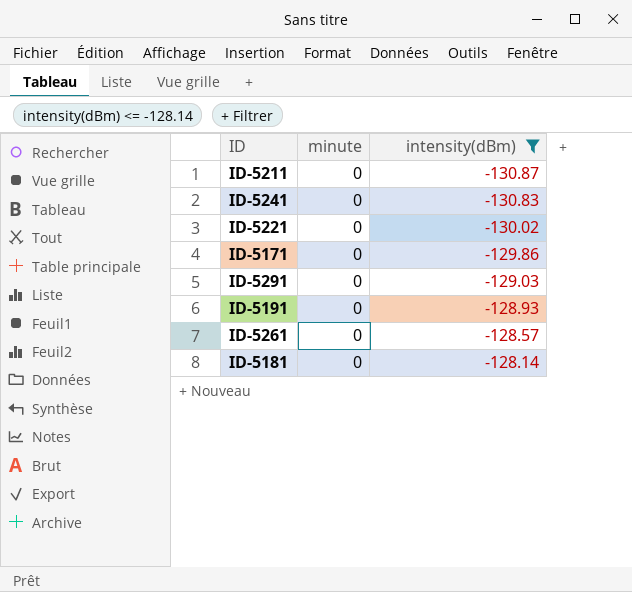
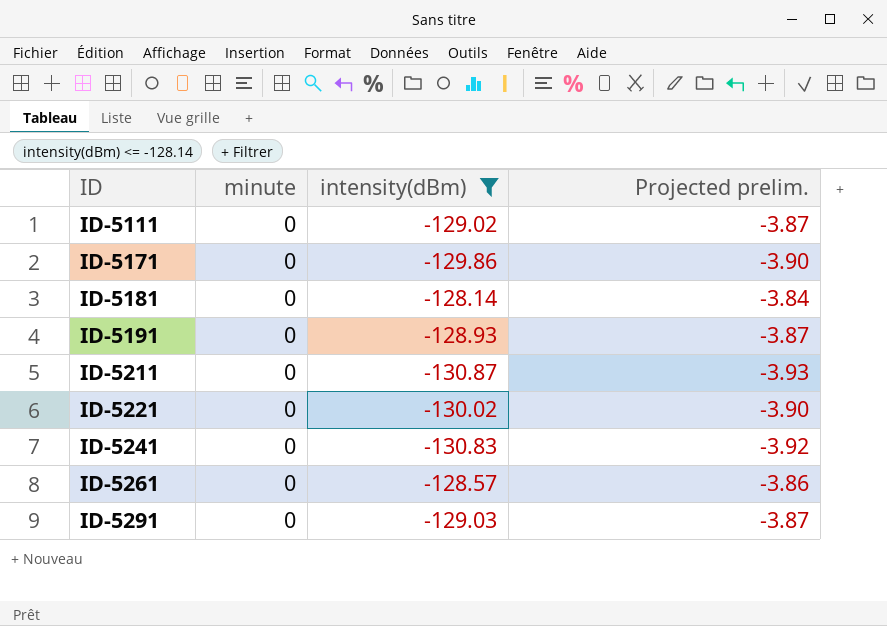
row order: intensity(dBm) ascending -> ID ascending
column Projected prelim. | formula: none -> [intensity(dBm)] * 0.03
row ID-5111: none -> 0 | -129.02 | -3.87

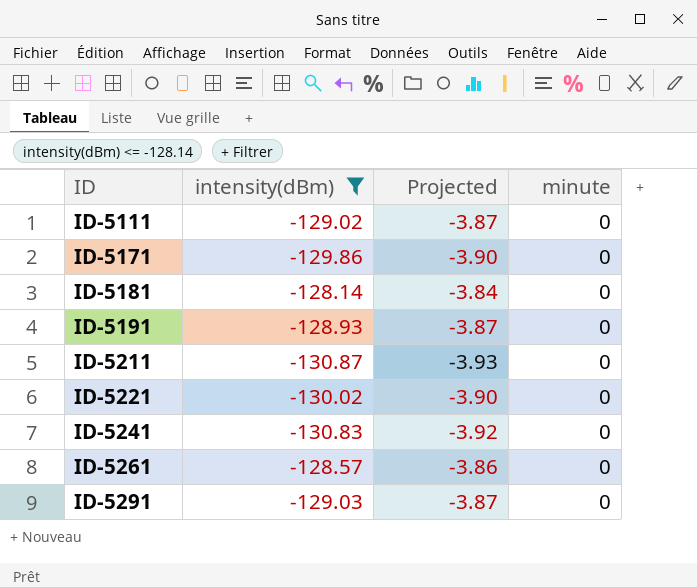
column name: Projected prelim. -> Projected
column minute | position: 2 -> 4

